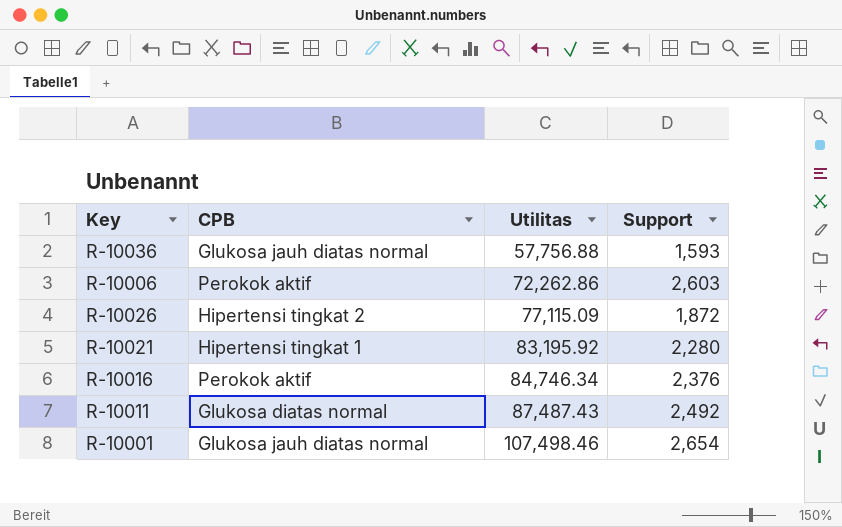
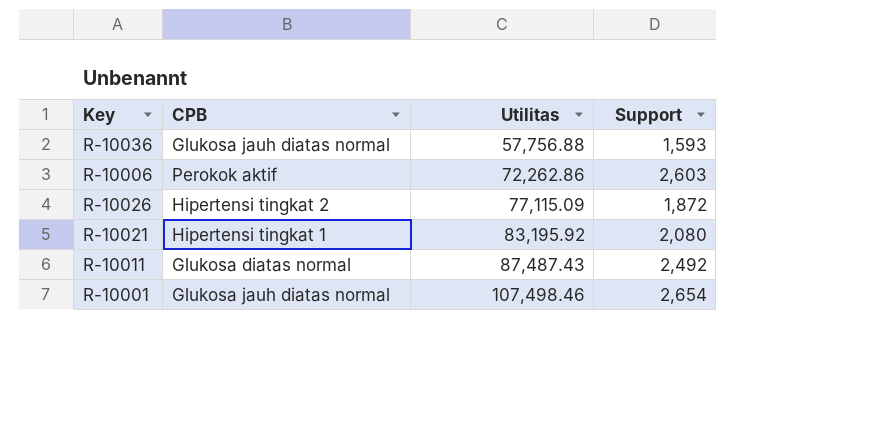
row R-10016: Perokok aktif | 84,746.34 | 2,376 -> none
R-10021 | Support: 2,280 -> 2,080

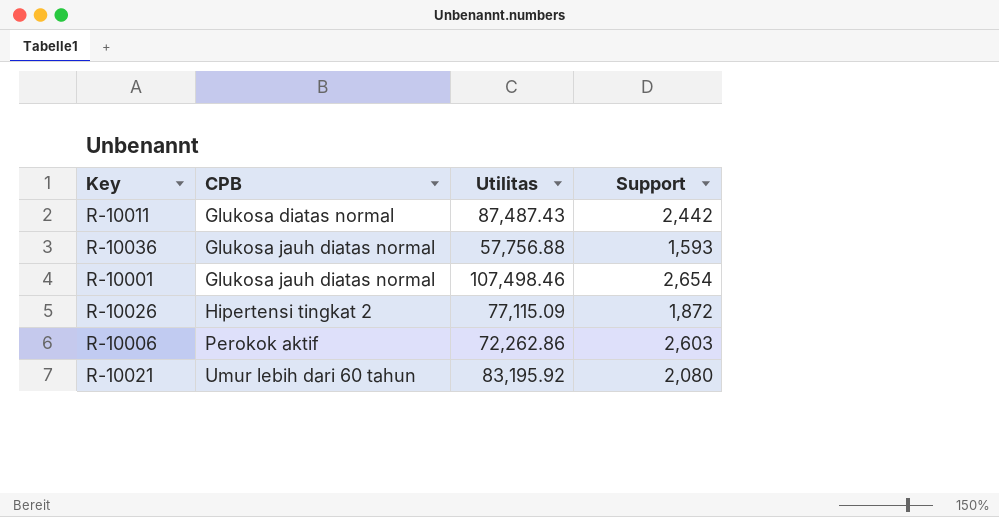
row order: Utilitas ascending -> CPB ascending
R-10011 | Support: 2,492 -> 2,442
R-10021 | CPB: Hipertensi tingkat 1 -> Umur lebih dari 60 tahun

